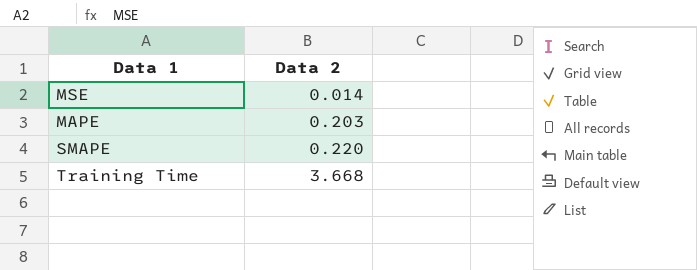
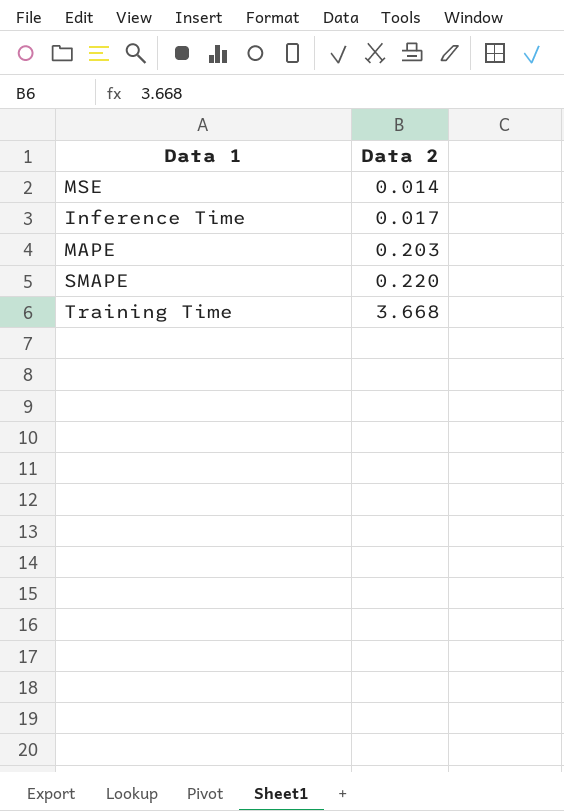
row Inference Time: none -> 0.017

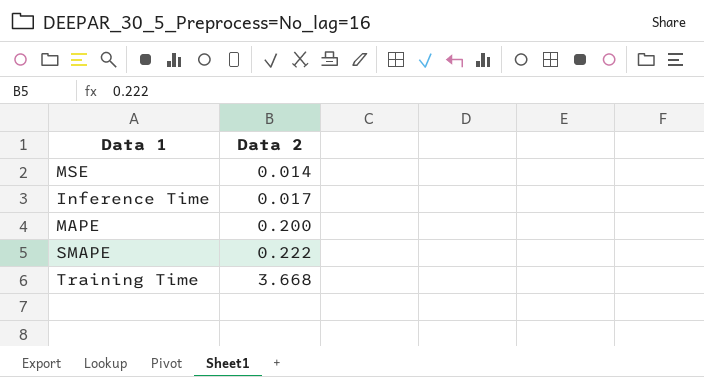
MAPE | Data 2: 0.203 -> 0.200
SMAPE | Data 2: 0.220 -> 0.222

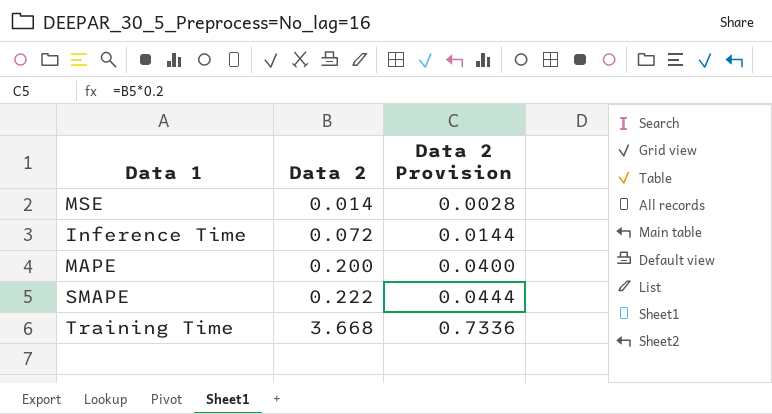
column Data 2 Provision | formula: none -> [Data 2] * 0.2
Inference Time | Data 2: 0.017 -> 0.072

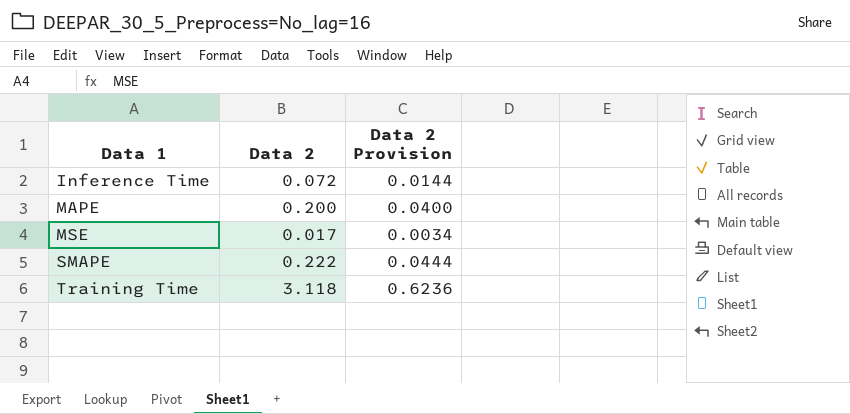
row order: Data 2 ascending -> Data 1 ascending
MSE | Data 2: 0.014 -> 0.017
MSE | Data 2 Provision: 0.0028 -> 0.0034
Training Time | Data 2: 3.668 -> 3.118
Training Time | Data 2 Provision: 0.7336 -> 0.6236

